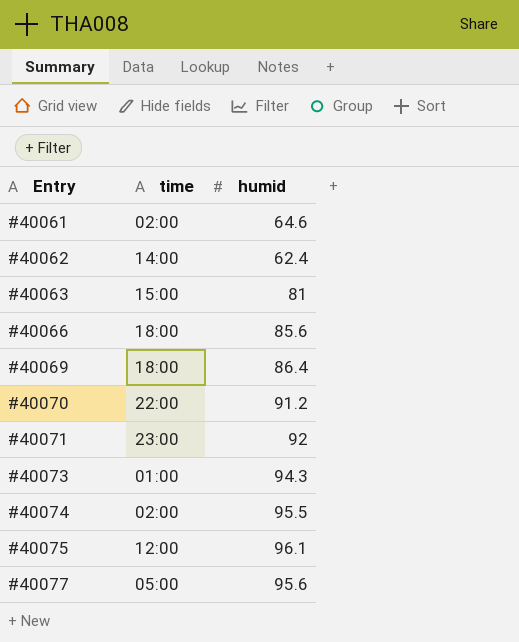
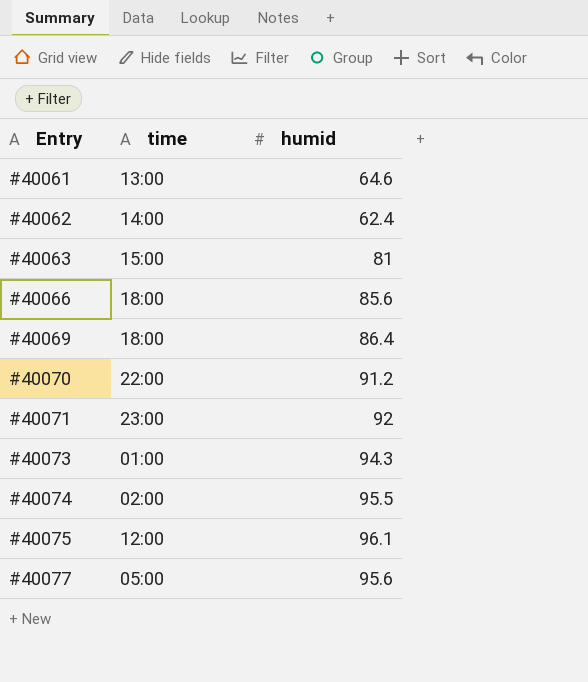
#40061 | time: 02:00 -> 13:00

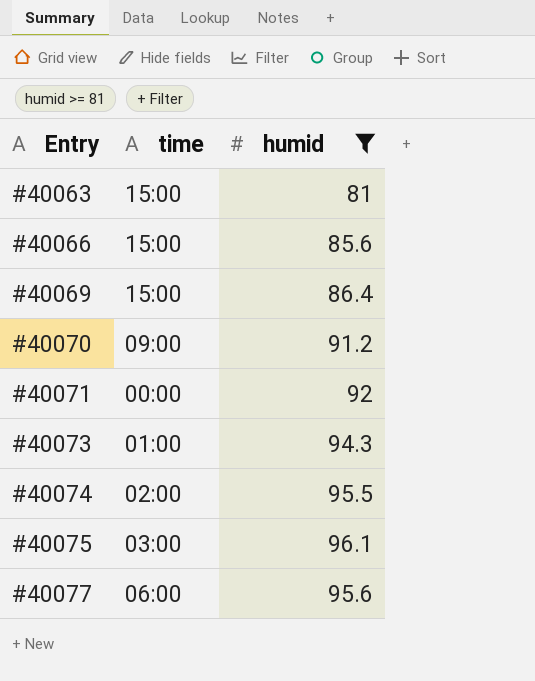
filter: none -> humid >= 81
#40066 | time: 18:00 -> 15:00
#40069 | time: 18:00 -> 15:00
#40070 | time: 22:00 -> 09:00
#40071 | time: 23:00 -> 00:00
#40075 | time: 12:00 -> 03:00
#40077 | time: 05:00 -> 06:00

